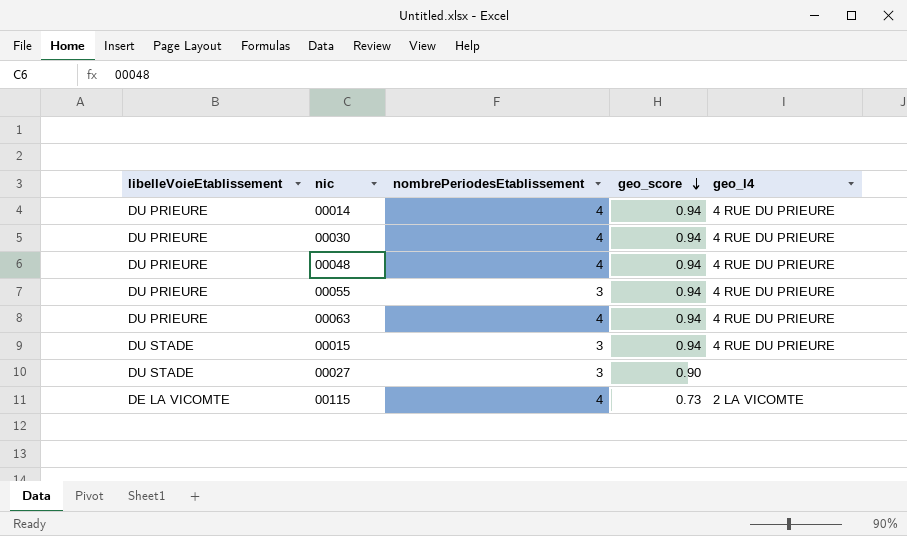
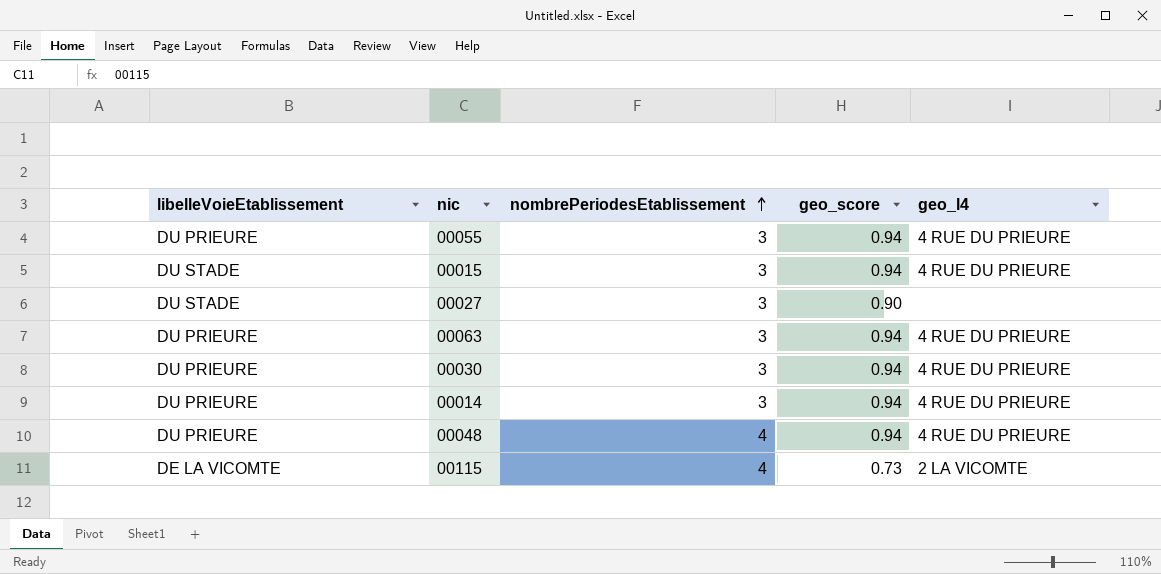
row order: geo_score descending -> nombrePeriodesEtablissement ascending
00063 | nombrePeriodesEtablissement: 4 -> 3
00030 | nombrePeriodesEtablissement: 4 -> 3
00014 | nombrePeriodesEtablissement: 4 -> 3

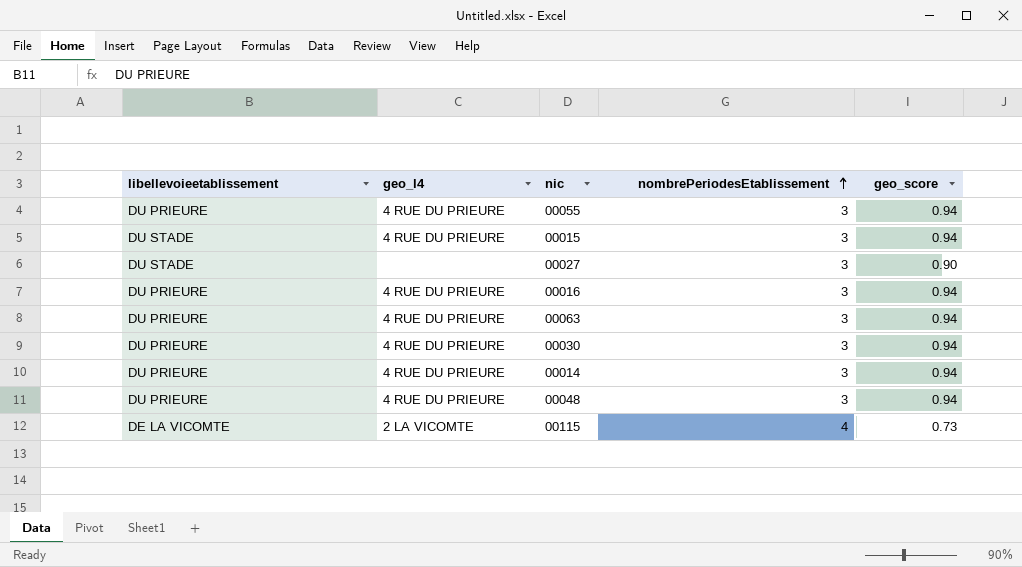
column name: libelleVoieEtablissement -> libellevoieetablissement
column geo_l4 | position: 5 -> 2
row 00016: none -> DU PRIEURE | 4 RUE DU PRIEURE | 3 | 0.94
00048 | nombrePeriodesEtablissement: 4 -> 3

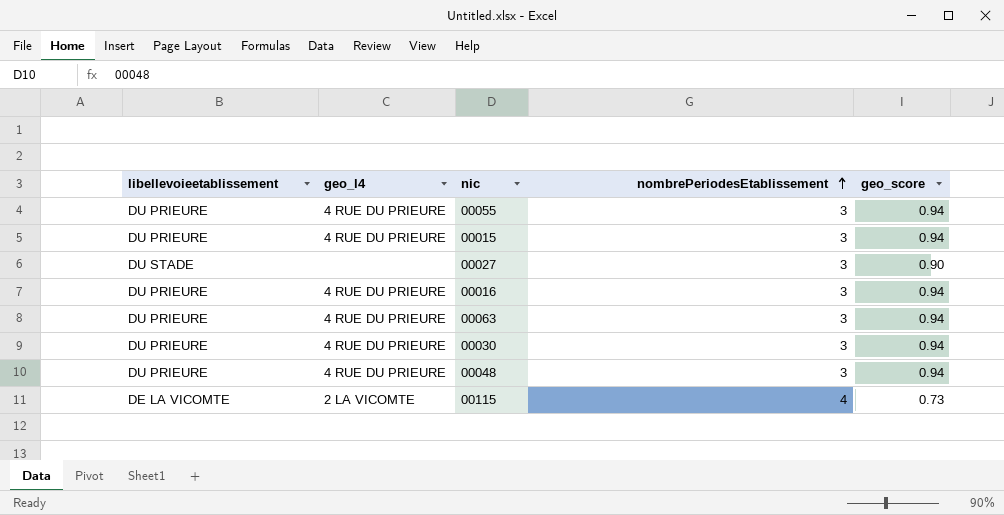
row 00014: DU PRIEURE | 4 RUE DU PRIEURE | 3 | 0.94 -> none
00015 | libellevoieetablissement: DU STADE -> DU PRIEURE

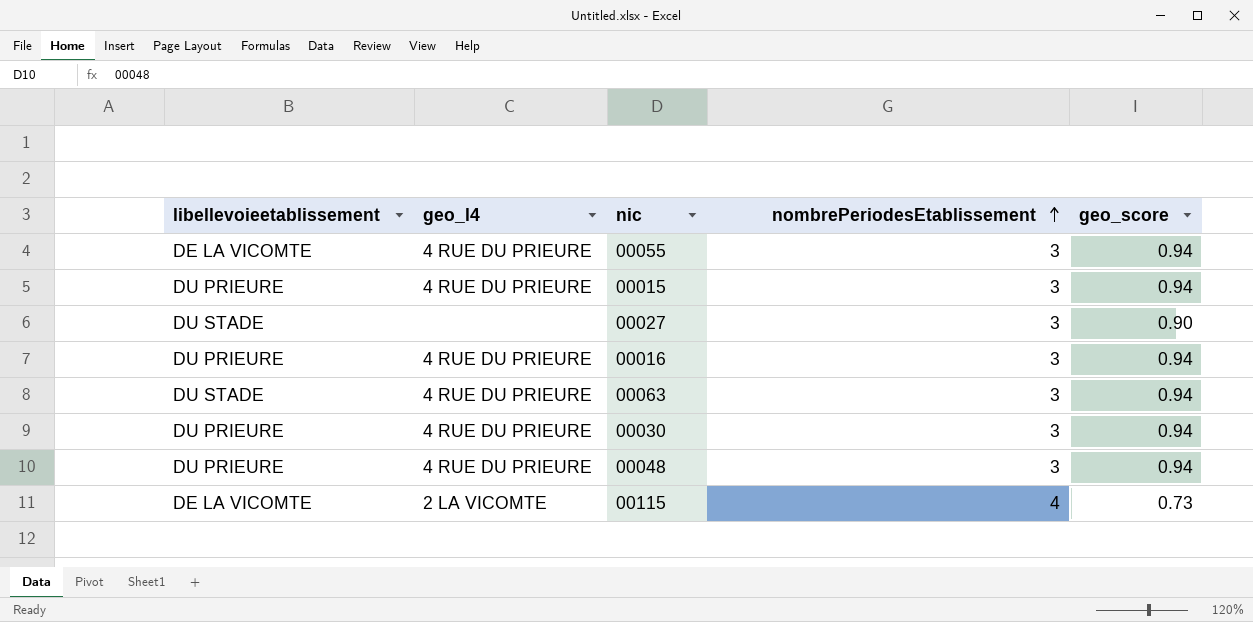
00055 | libellevoieetablissement: DU PRIEURE -> DE LA VICOMTE
00063 | libellevoieetablissement: DU PRIEURE -> DU STADE

